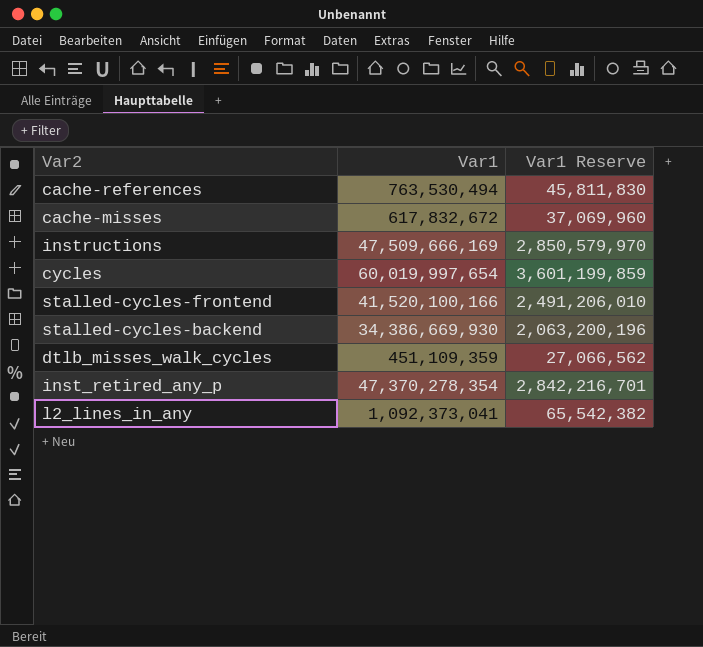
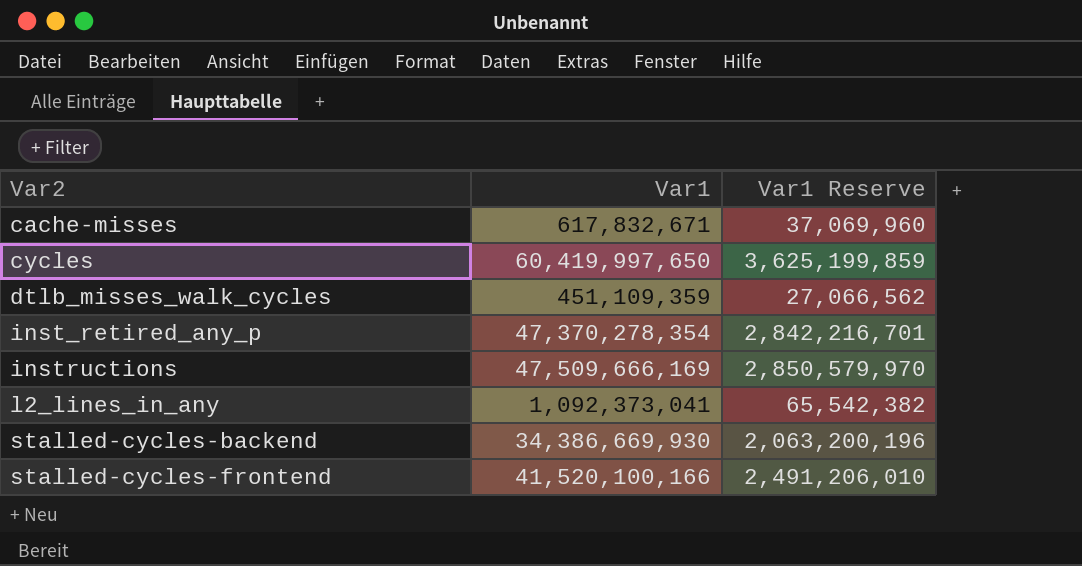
row order: none -> Var2 ascending
row cache-references: 763,530,494 | 45,811,830 -> none
cache-misses | Var1: 617,832,672 -> 617,832,671
cycles | Var1: 60,019,997,654 -> 60,419,997,650
cycles | Var1 Reserve: 3,601,199,859 -> 3,625,199,859

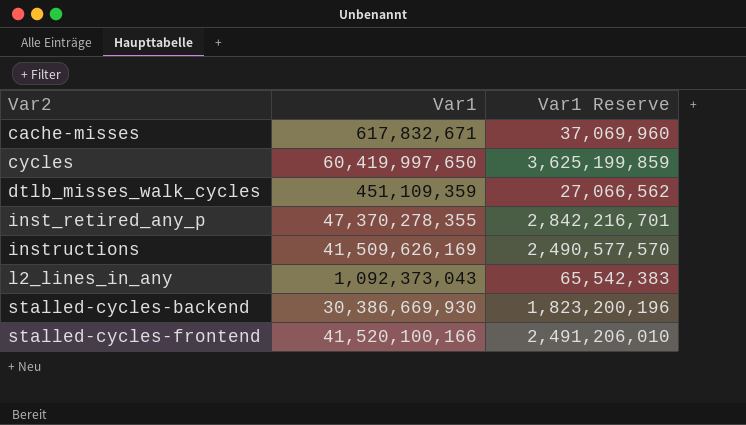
inst_retired_any_p | Var1: 47,370,278,354 -> 47,370,278,355
instructions | Var1: 47,509,666,169 -> 41,509,626,169
instructions | Var1 Reserve: 2,850,579,970 -> 2,490,577,570
l2_lines_in_any | Var1: 1,092,373,041 -> 1,092,373,043
l2_lines_in_any | Var1 Reserve: 65,542,382 -> 65,542,383
stalled-cycles-backend | Var1: 34,386,669,930 -> 30,386,669,930
stalled-cycles-backend | Var1 Reserve: 2,063,200,196 -> 1,823,200,196

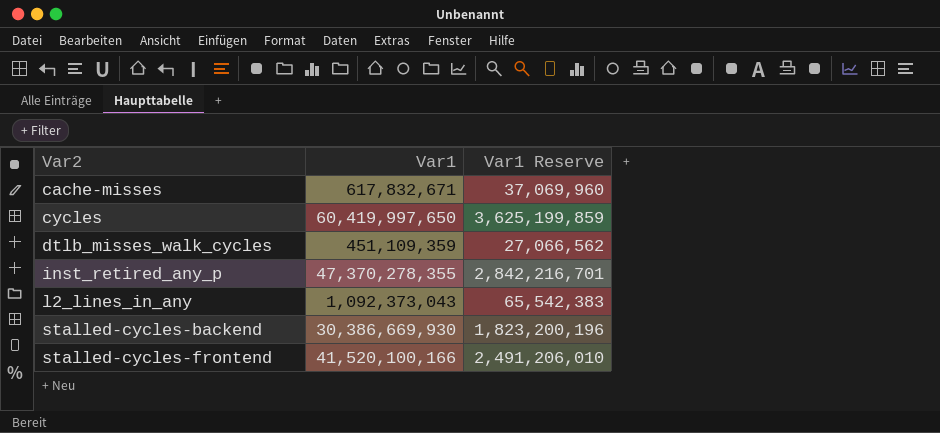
row instructions: 41,509,626,169 | 2,490,577,570 -> none

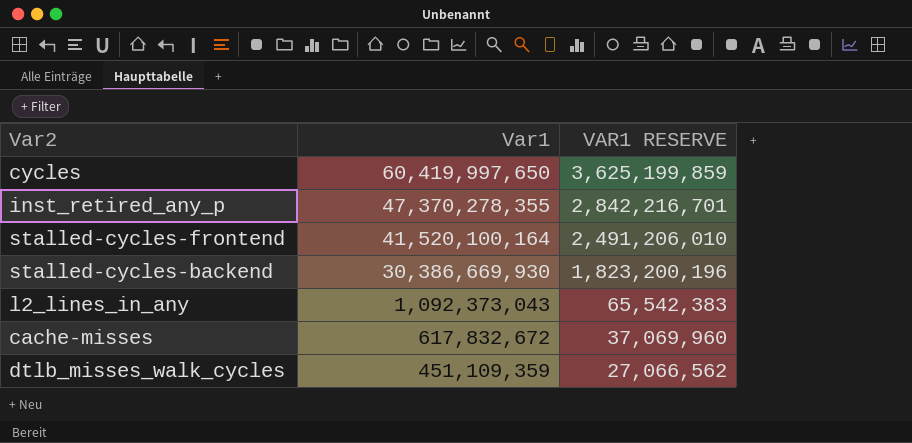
row order: Var2 ascending -> Var1 descending
column name: Var1 Reserve -> VAR1 RESERVE
stalled-cycles-frontend | Var1: 41,520,100,166 -> 41,520,100,164
cache-misses | Var1: 617,832,671 -> 617,832,672

